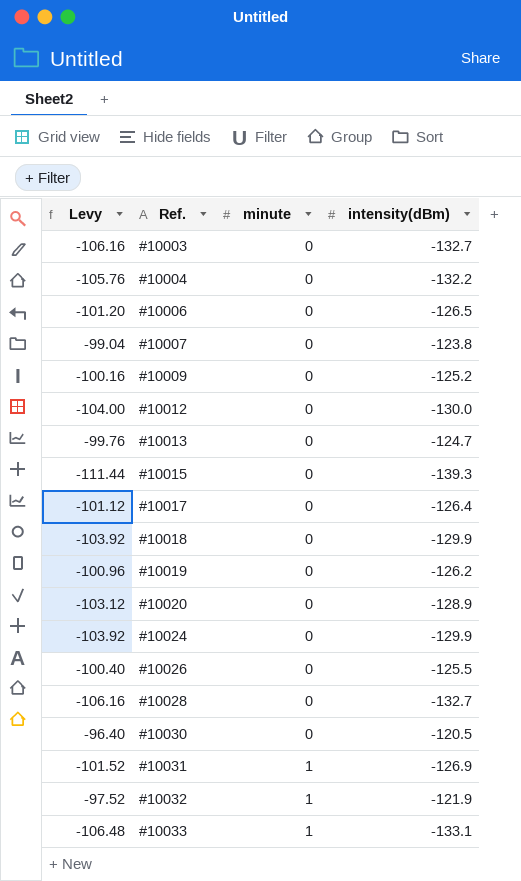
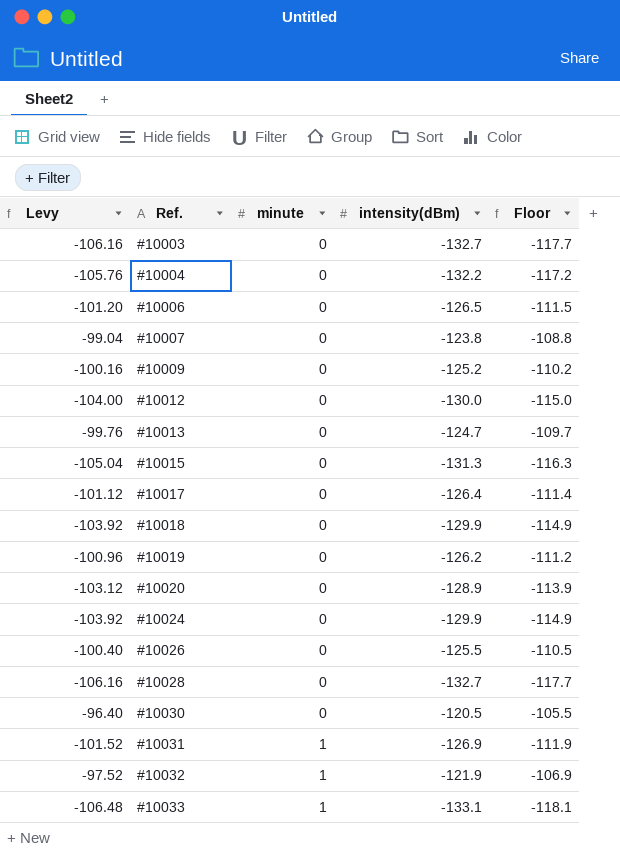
column Floor | formula: none -> [intensity(dBm)] + 15
#10015 | Levy: -111.44 -> -105.04
#10015 | intensity(dBm): -139.3 -> -131.3

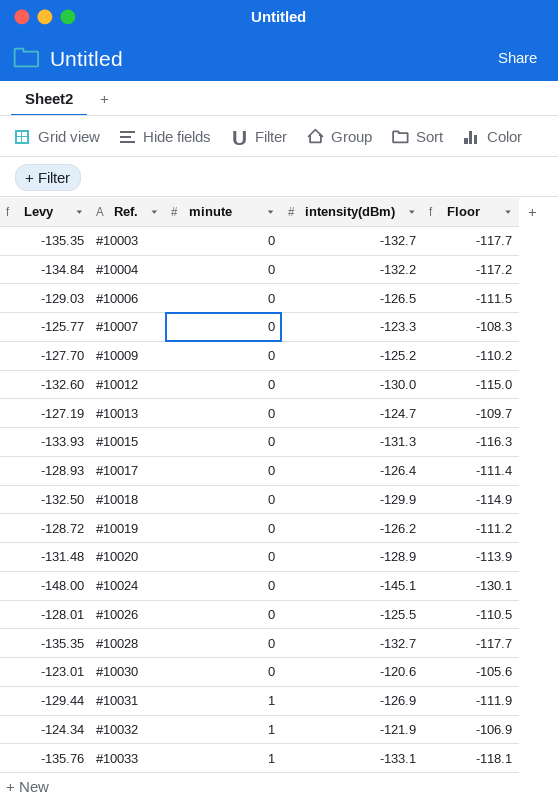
column Levy | formula: [intensity(dBm)] * 0.8 -> [intensity(dBm)] * 1.02
#10007 | intensity(dBm): -123.8 -> -123.3
#10007 | Floor: -108.8 -> -108.3
#10024 | intensity(dBm): -129.9 -> -145.1
#10024 | Floor: -114.9 -> -130.1
#10030 | intensity(dBm): -120.5 -> -120.6
#10030 | Floor: -105.5 -> -105.6

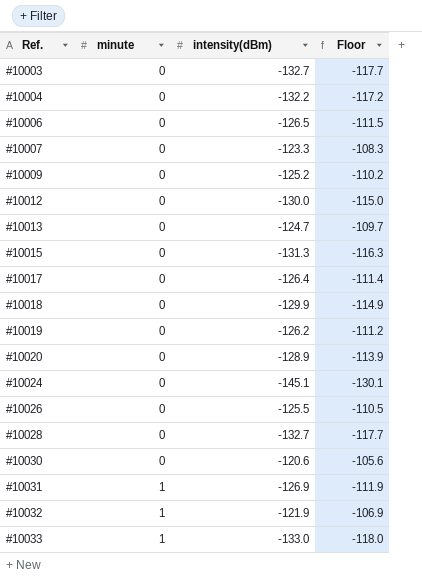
column Levy | formula: [intensity(dBm)] * 1.02 -> none
#10033 | intensity(dBm): -133.1 -> -133.0
#10033 | Floor: -118.1 -> -118.0

